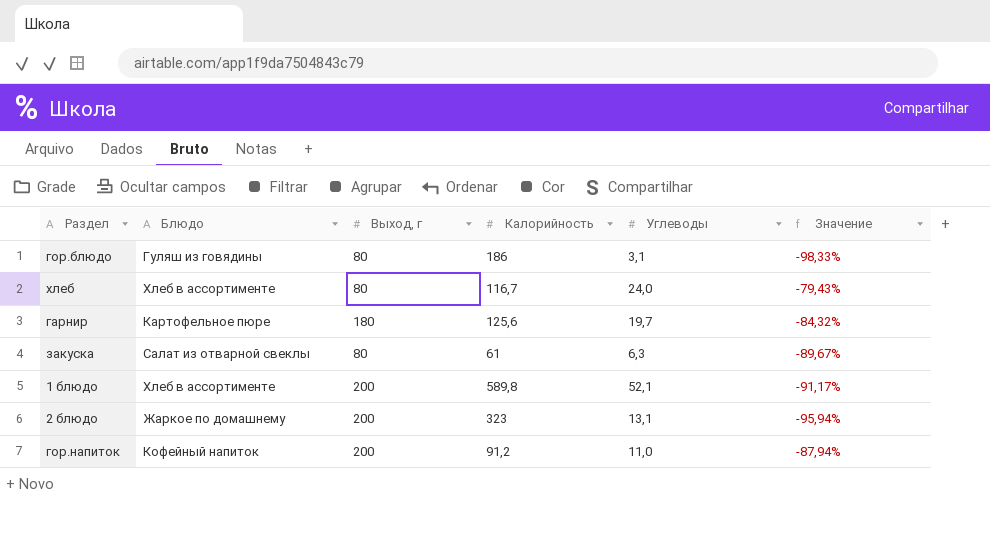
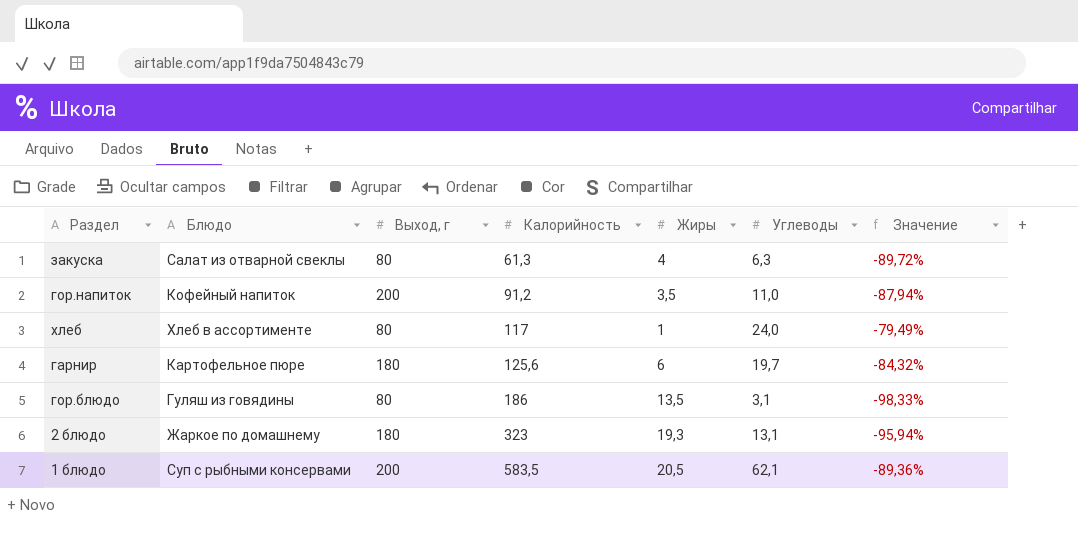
row order: none -> Калорийность ascending
column Жиры | position: none -> 5
закуска | Калорийность: 61 -> 61,3
закуска | Значение: -89,67% -> -89,72%
хлеб | Калорийность: 116,7 -> 117
хлеб | Значение: -79,43% -> -79,49%
2 блюдо | Выход, г: 200 -> 180
1 блюдо | Блюдо: Хлеб в ассортименте -> Суп с рыбными консервами
1 блюдо | Калорийность: 589,8 -> 583,5
1 блюдо | Углеводы: 52,1 -> 62,1
1 блюдо | Значение: -91,17% -> -89,36%

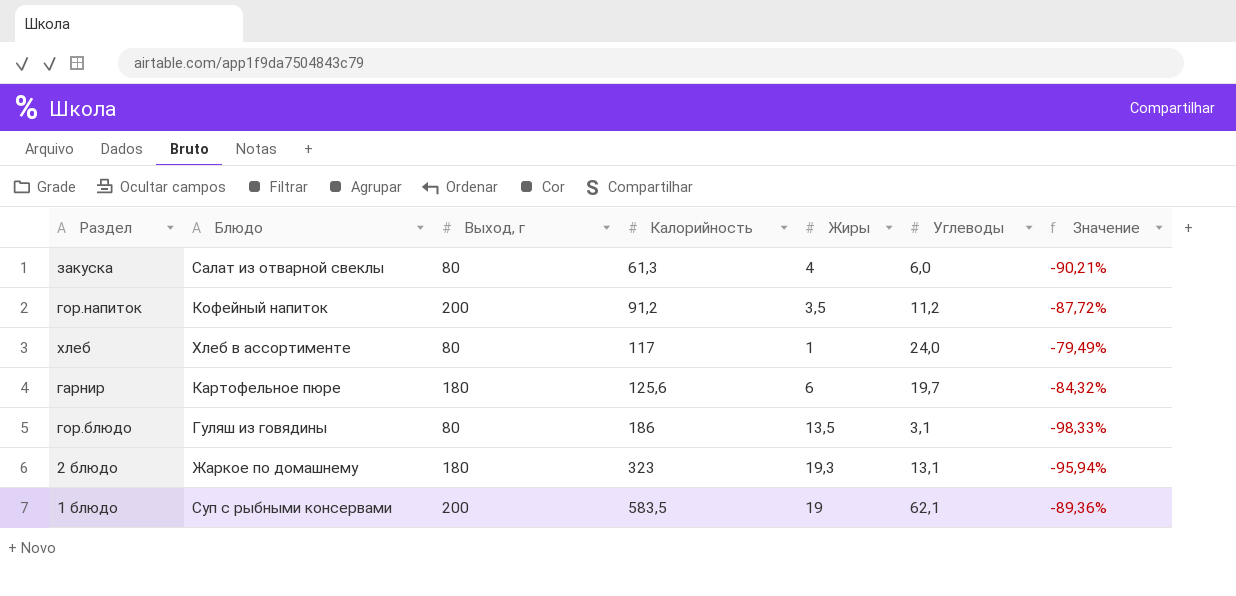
закуска | Углеводы: 6,3 -> 6,0
закуска | Значение: -89,72% -> -90,21%
гор.напиток | Углеводы: 11,0 -> 11,2
гор.напиток | Значение: -87,94% -> -87,72%
1 блюдо | Жиры: 20,5 -> 19

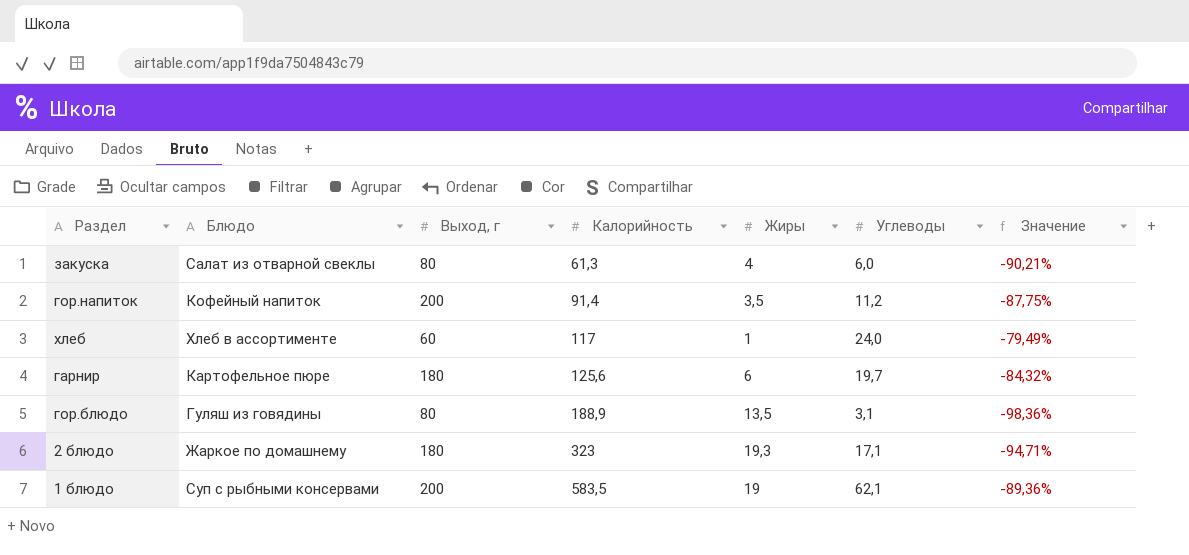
гор.напиток | Калорийность: 91,2 -> 91,4
гор.напиток | Значение: -87,72% -> -87,75%
хлеб | Выход, г: 80 -> 60
гор.блюдо | Калорийность: 186 -> 188,9
гор.блюдо | Значение: -98,33% -> -98,36%
2 блюдо | Углеводы: 13,1 -> 17,1
2 блюдо | Значение: -95,94% -> -94,71%

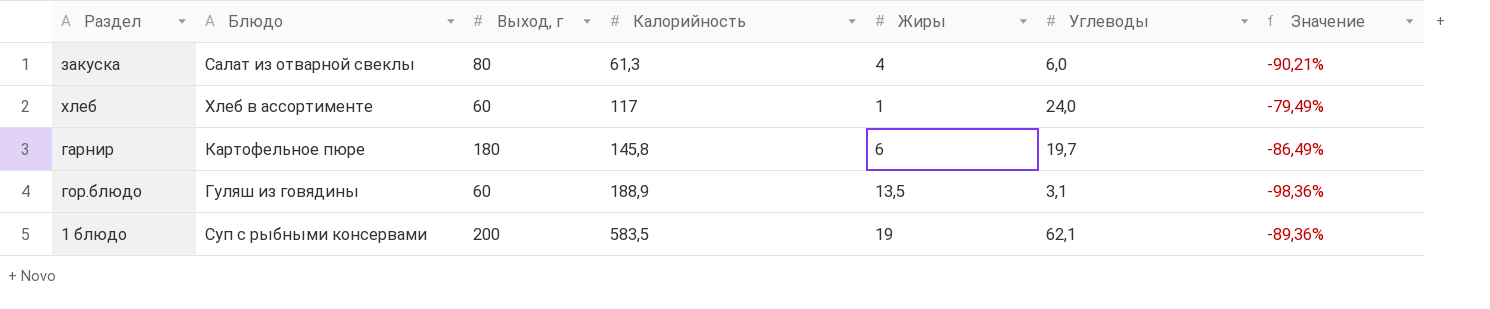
row гор.напиток: Кофейный напиток | 200 | 91,4 | 3,5 | 11,2 | -87,75% -> none
row 2 блюдо: Жаркое по домашнему | 180 | 323 | 19,3 | 17,1 | -94,71% -> none
гарнир | Калорийность: 125,6 -> 145,8
гарнир | Значение: -84,32% -> -86,49%
гор.блюдо | Выход, г: 80 -> 60

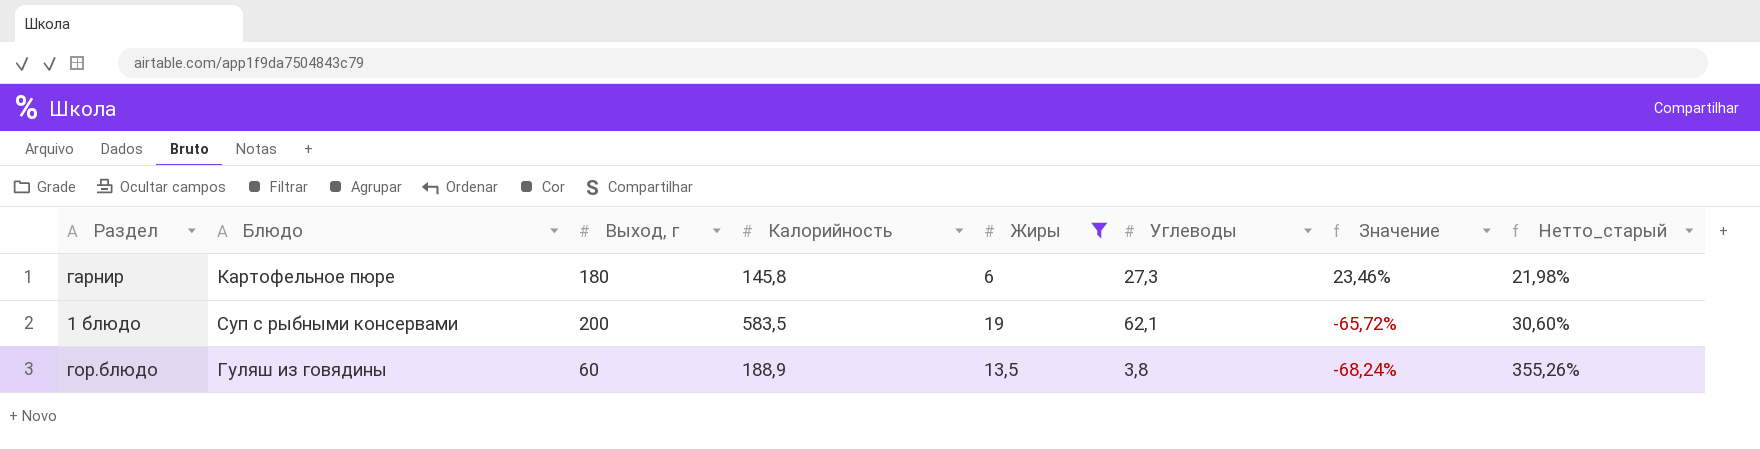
filter: none -> Жиры >= 6
row order: Калорийность ascending -> Значение descending
column Значение | formula: ([Углеводы] - [Калорийность]) / [Калорийность] -> ([Выход, г] - [Калорийность]) / [Калорийность]
column Нетто_старый | formula: none -> [Жиры] / [Углеводы]
гарнир | Углеводы: 19,7 -> 27,3
гор.блюдо | Углеводы: 3,1 -> 3,8

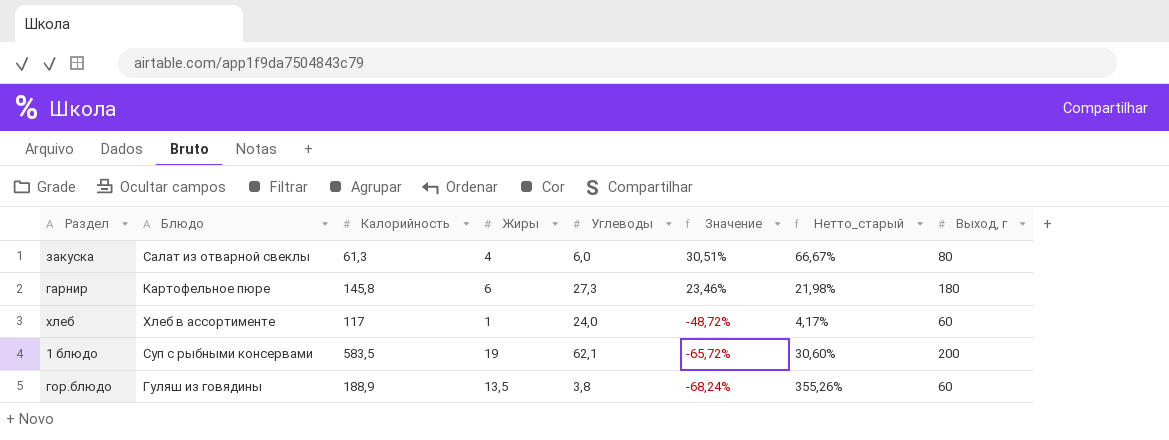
filter: Жиры >= 6 -> none
column Выход, г | position: 3 -> 8

